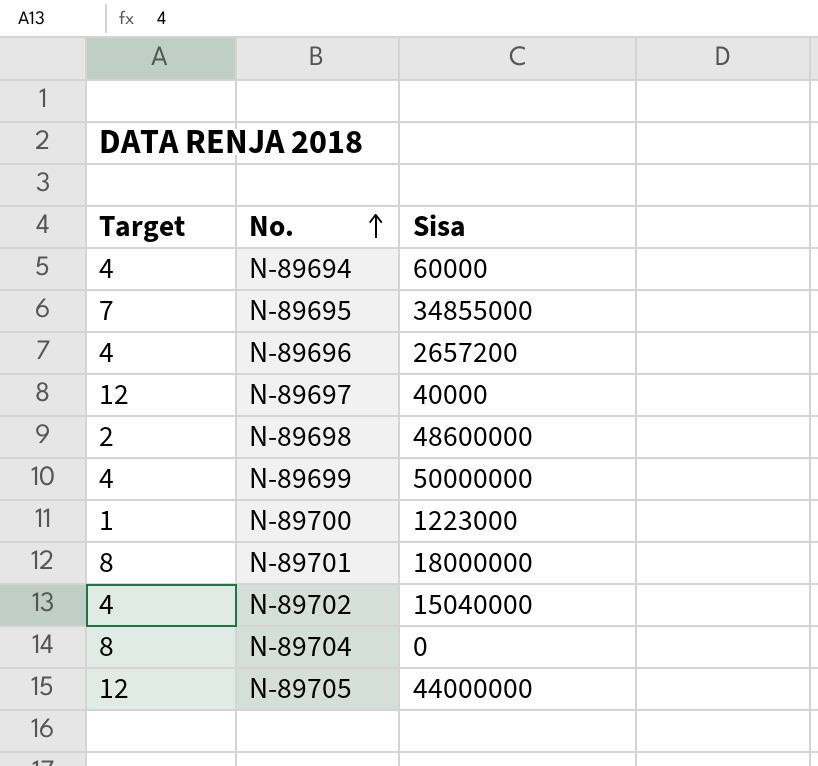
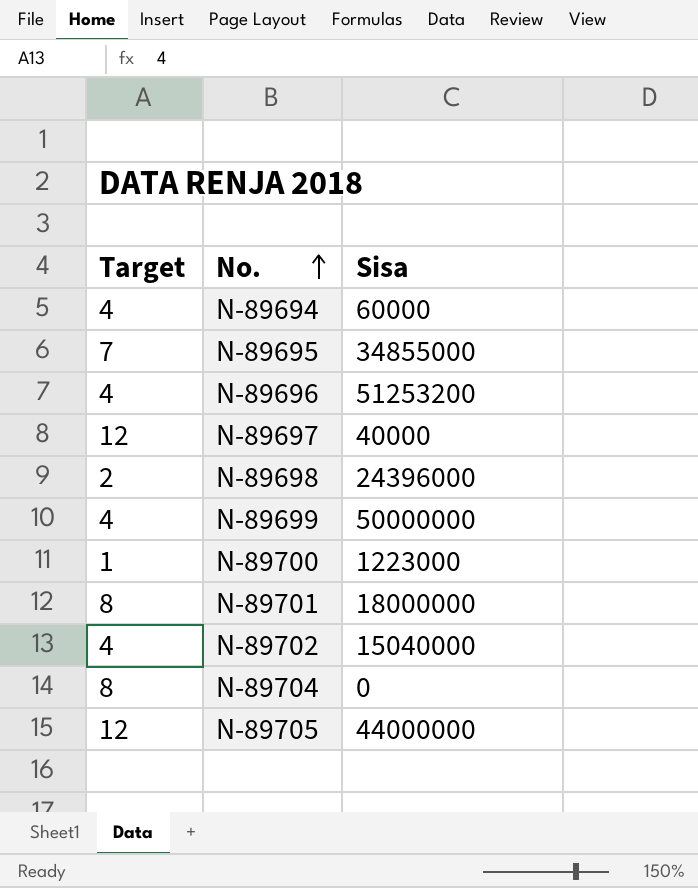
N-89696 | Sisa: 2657200 -> 51253200
N-89698 | Sisa: 48600000 -> 24396000

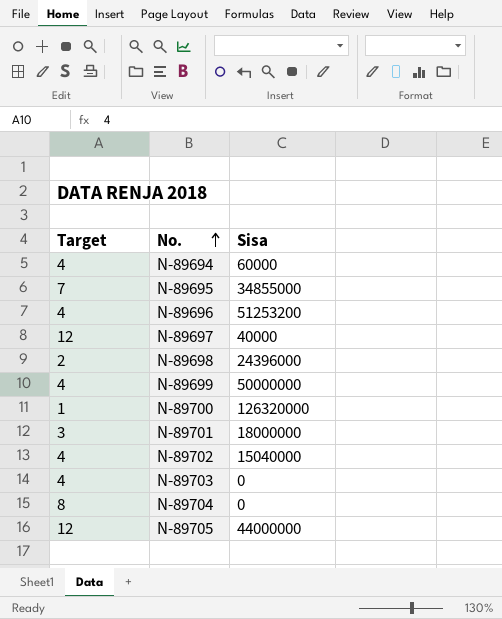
N-89700 | Sisa: 1223000 -> 126320000
N-89701 | Target: 8 -> 3
row N-89703: none -> 4 | 0

